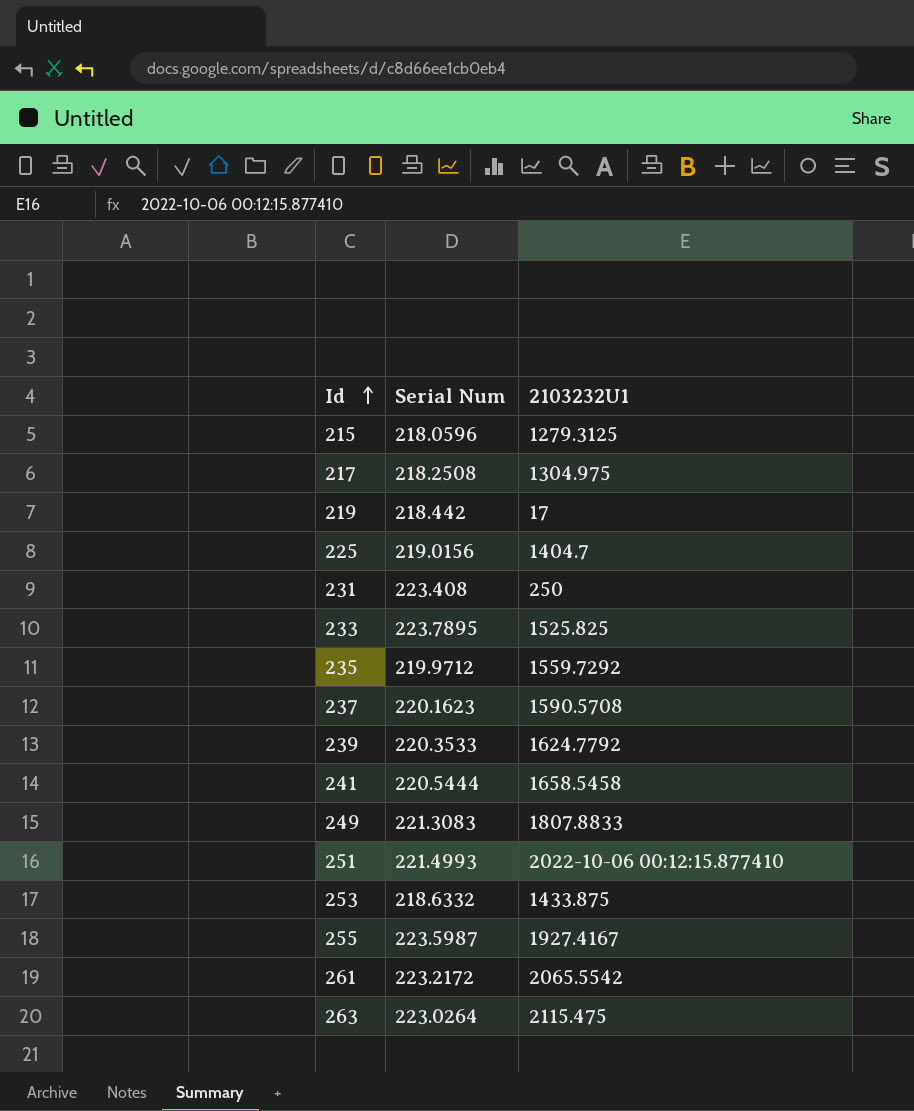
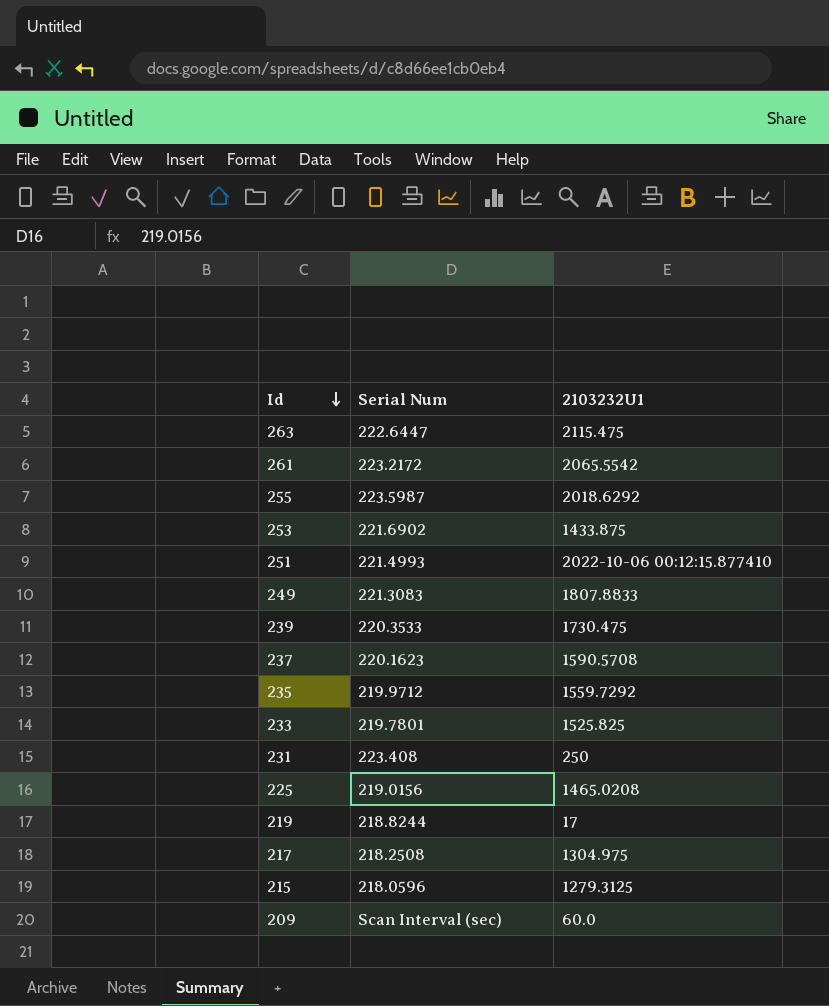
row order: Id ascending -> Id descending
row 241: 220.5444 | 1658.5458 -> none
263 | Serial Num: 223.0264 -> 222.6447
255 | 2103232U1: 1927.4167 -> 2018.6292
253 | Serial Num: 218.6332 -> 221.6902
239 | 2103232U1: 1624.7792 -> 1730.475
233 | Serial Num: 223.7895 -> 219.7801
225 | 2103232U1: 1404.7 -> 1465.0208
219 | Serial Num: 218.442 -> 218.8244
row 209: none -> Scan Interval (sec) | 60.0

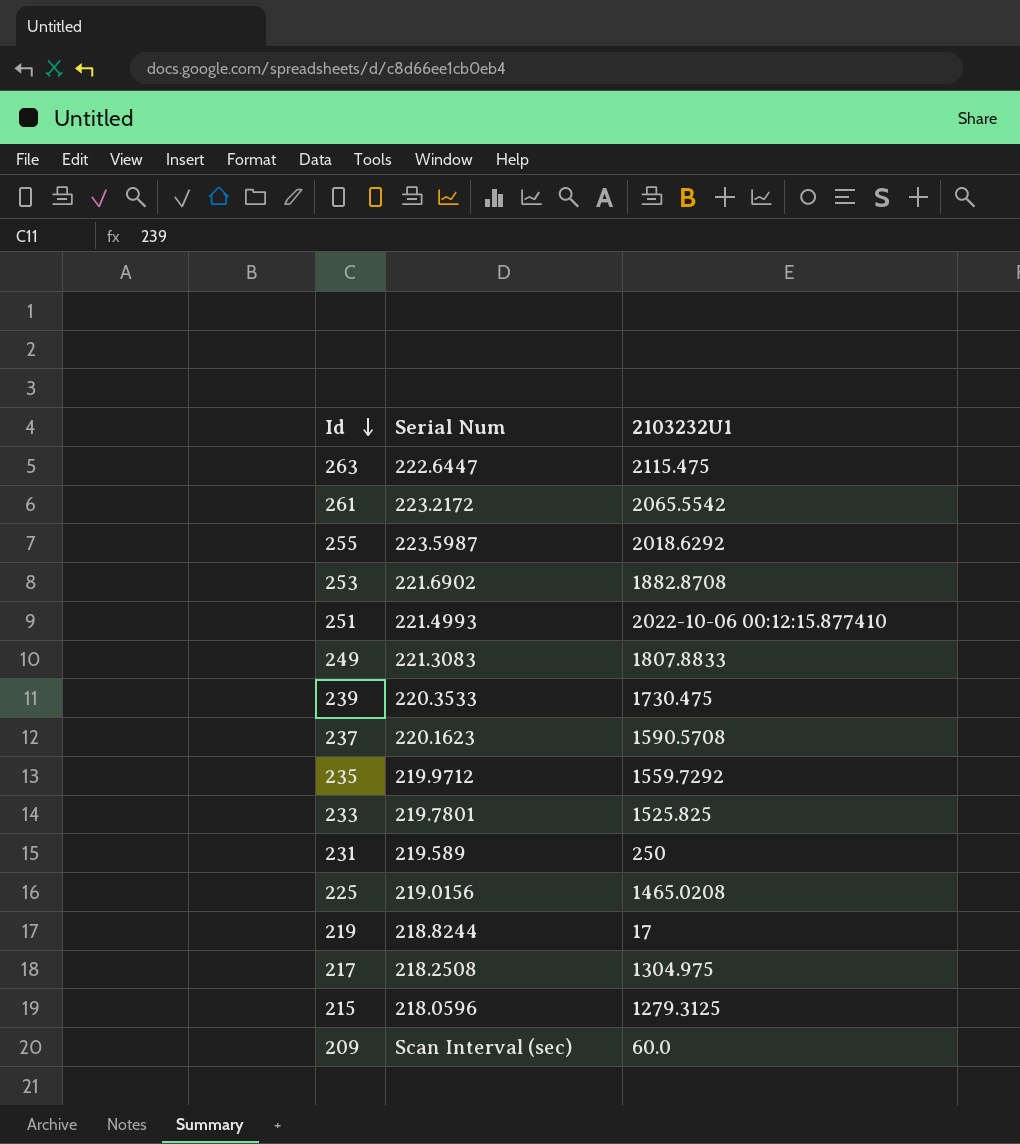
253 | 2103232U1: 1433.875 -> 1882.8708
231 | Serial Num: 223.408 -> 219.589

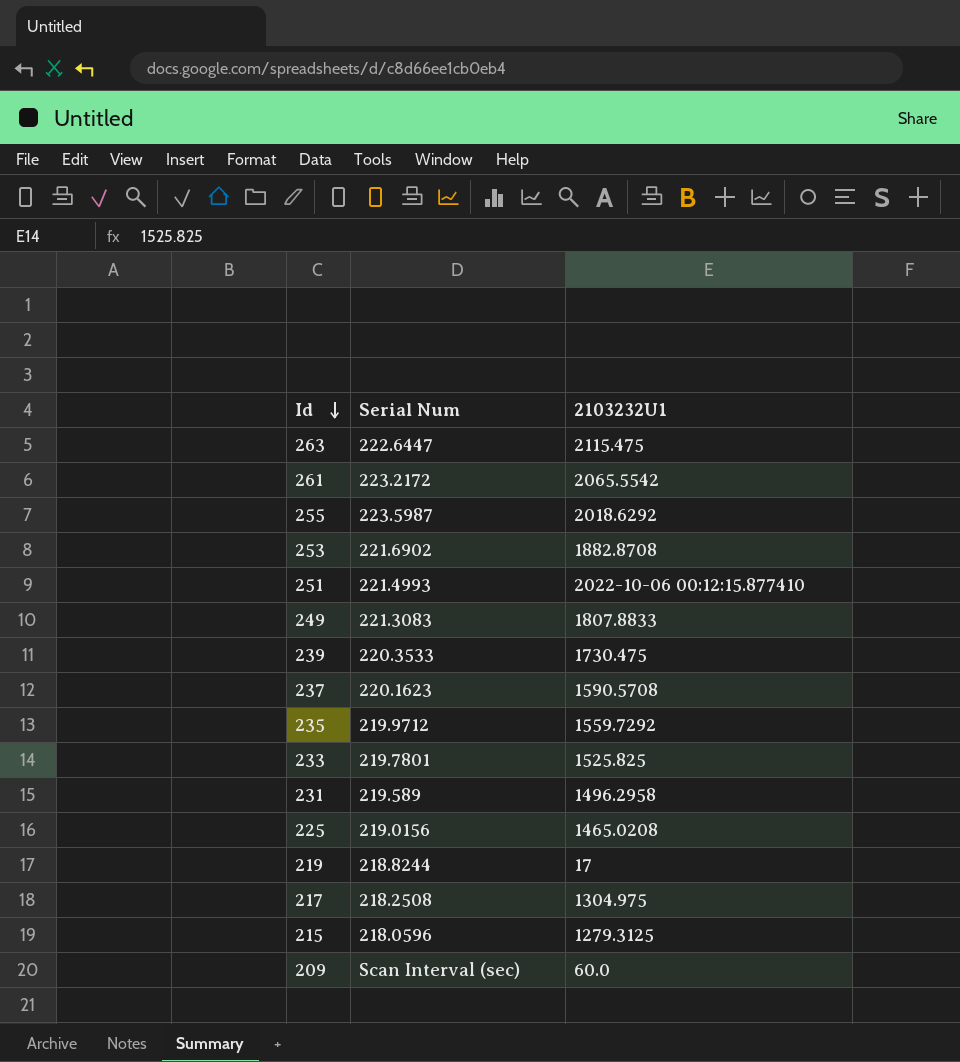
231 | 2103232U1: 250 -> 1496.2958

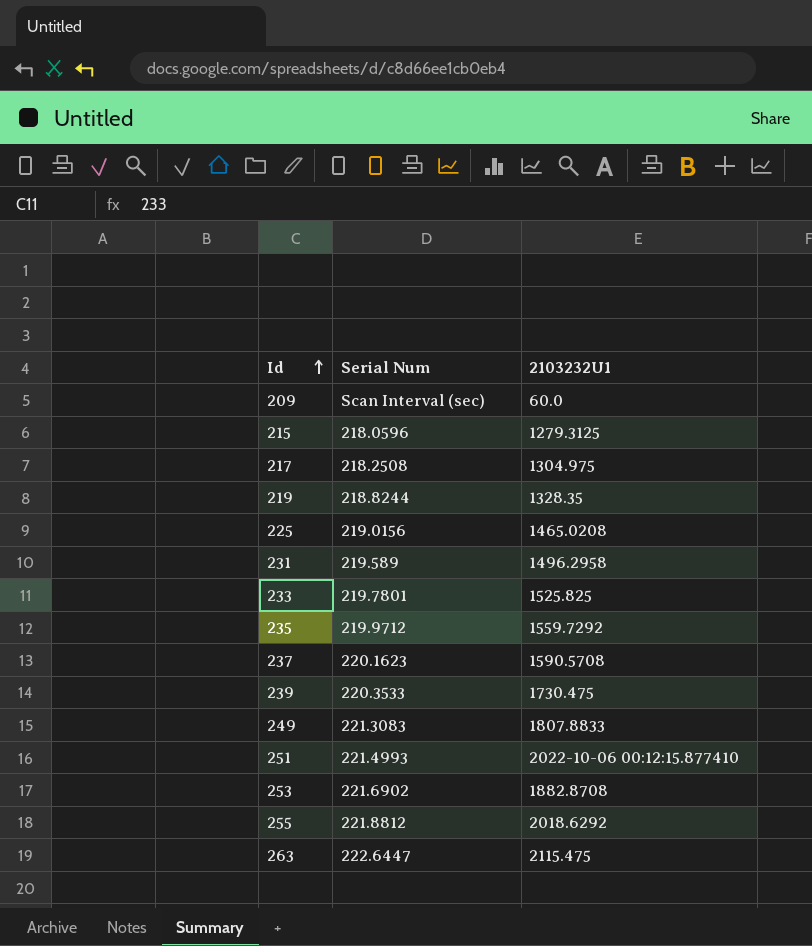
row order: Id descending -> Id ascending
row 261: 223.2172 | 2065.5542 -> none
219 | 2103232U1: 17 -> 1328.35
255 | Serial Num: 223.5987 -> 221.8812

